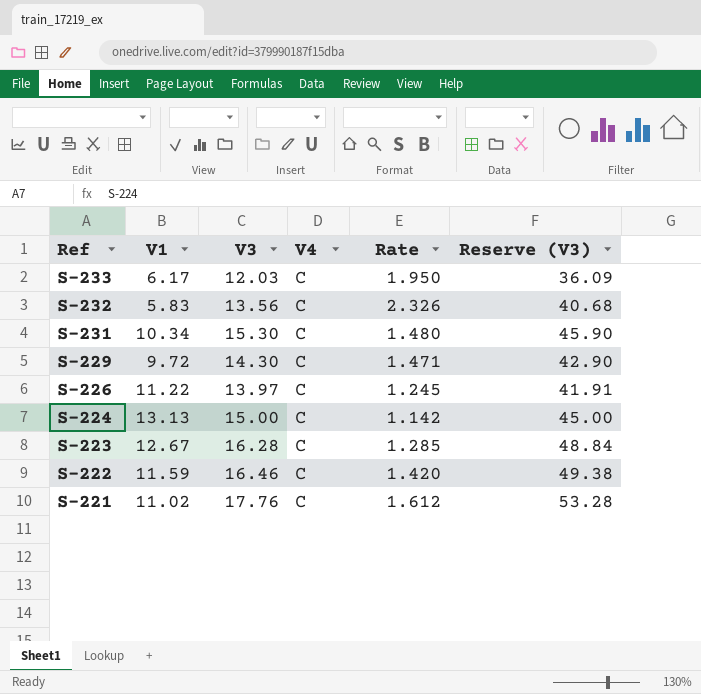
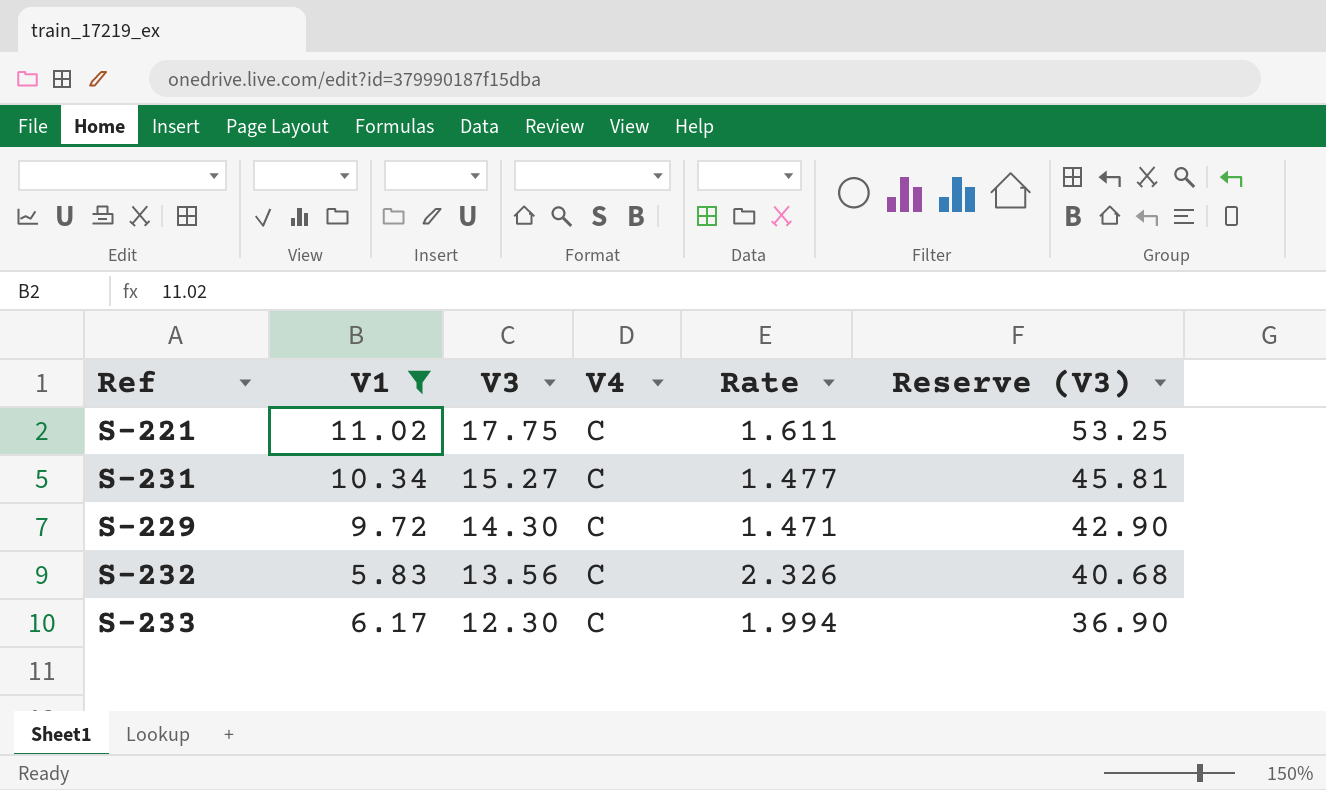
filter: none -> V1 <= 11.02
row order: Ref descending -> V3 descending
S-221 | V3: 17.76 -> 17.75
S-221 | Rate: 1.612 -> 1.611
S-221 | Reserve (V3): 53.28 -> 53.25
S-231 | V3: 15.30 -> 15.27
S-231 | Rate: 1.480 -> 1.477
S-231 | Reserve (V3): 45.90 -> 45.81
S-233 | V3: 12.03 -> 12.30
S-233 | Rate: 1.950 -> 1.994
S-233 | Reserve (V3): 36.09 -> 36.90

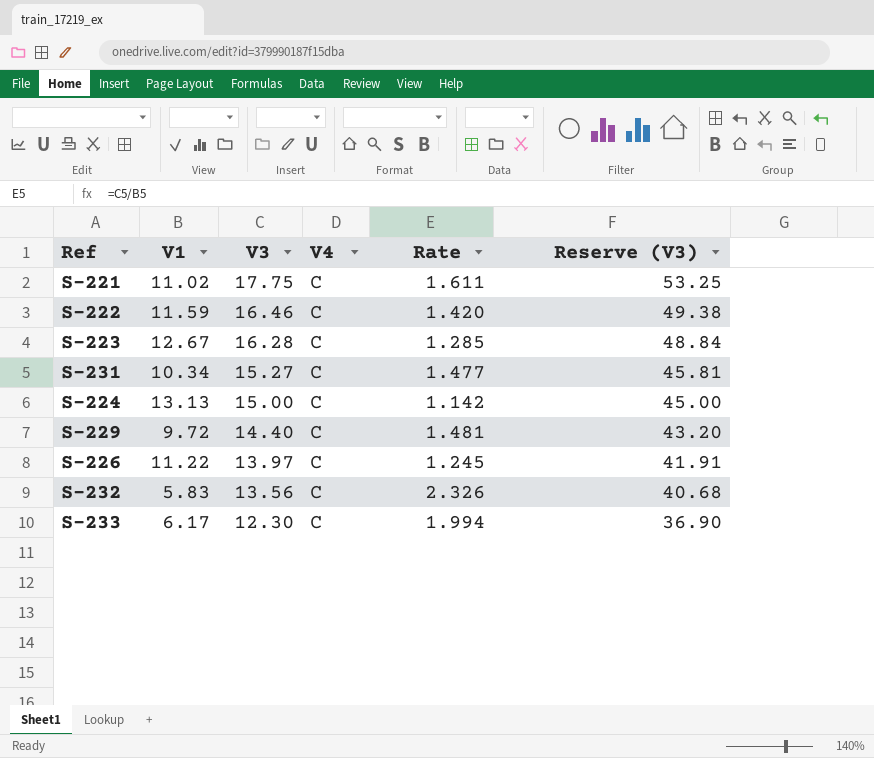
filter: V1 <= 11.02 -> none
S-229 | V3: 14.30 -> 14.40
S-229 | Rate: 1.471 -> 1.481
S-229 | Reserve (V3): 42.90 -> 43.20

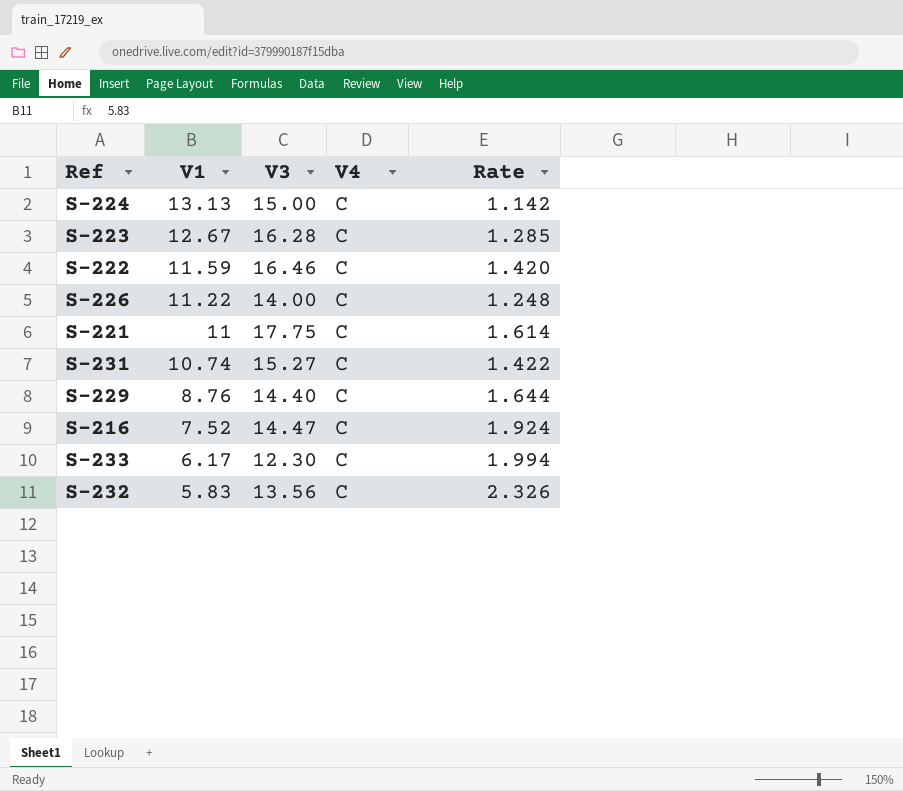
row order: V3 descending -> V1 descending
column Reserve (V3) | formula: [V3] * 3 -> none
S-226 | V3: 13.97 -> 14.00
S-226 | Rate: 1.245 -> 1.248
S-221 | V1: 11.02 -> 11
S-221 | Rate: 1.611 -> 1.614
S-231 | V1: 10.34 -> 10.74
S-231 | Rate: 1.477 -> 1.422
S-229 | V1: 9.72 -> 8.76
S-229 | Rate: 1.481 -> 1.644
row S-216: none -> 7.52 | 14.47 | C | 1.924

